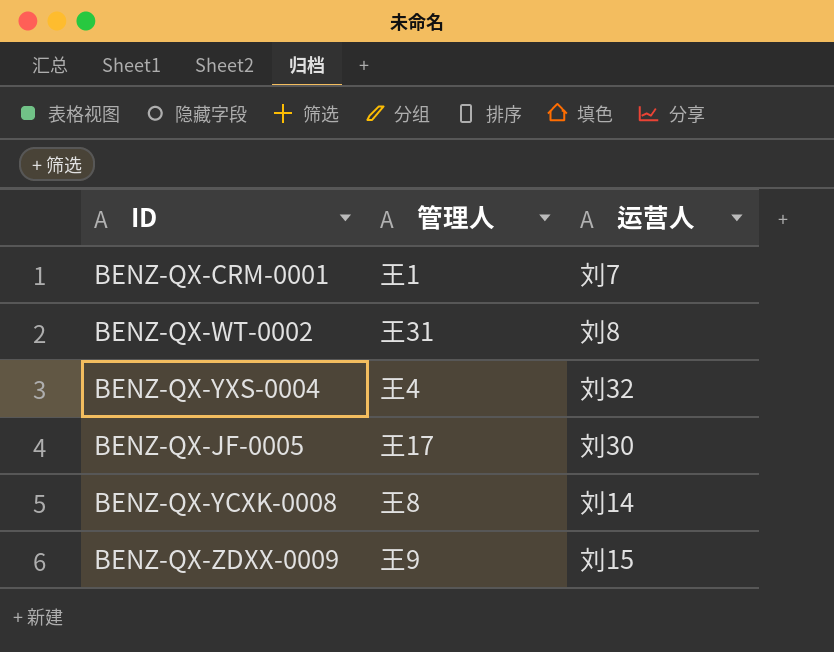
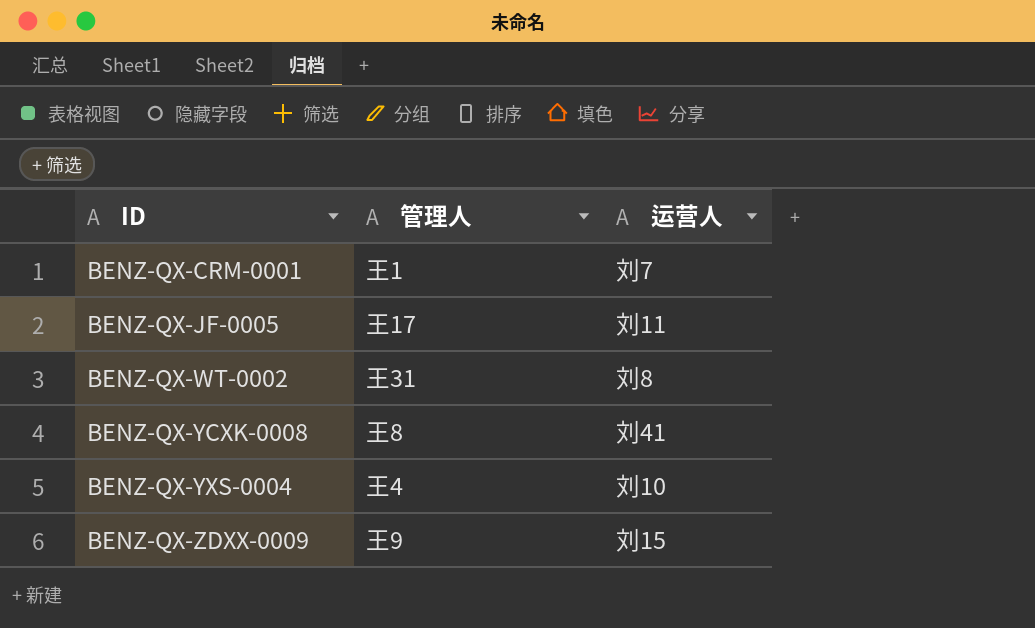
row order: none -> ID ascending
BENZ-QX-JF-0005 | 运营人: 刘30 -> 刘11
BENZ-QX-YCXK-0008 | 运营人: 刘14 -> 刘41
BENZ-QX-YXS-0004 | 运营人: 刘32 -> 刘10

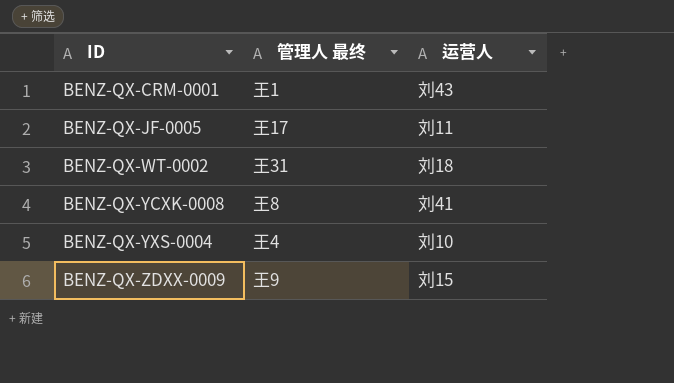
column name: 管理人 -> 管理人 最终
BENZ-QX-CRM-0001 | 运营人: 刘7 -> 刘43
BENZ-QX-WT-0002 | 运营人: 刘8 -> 刘18

